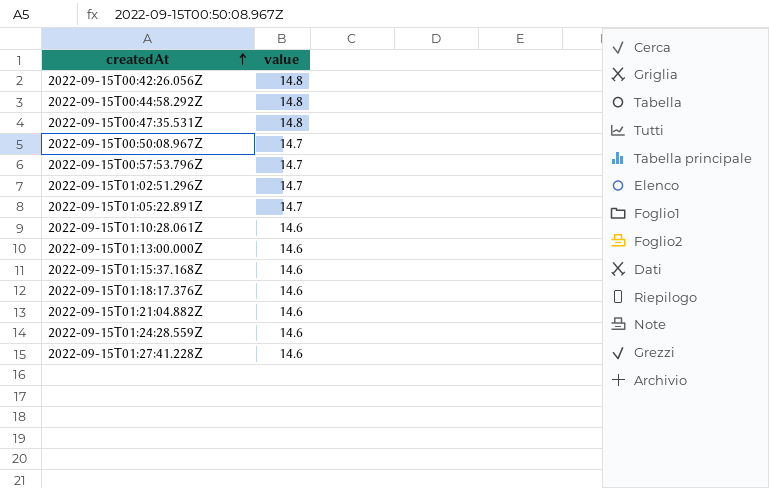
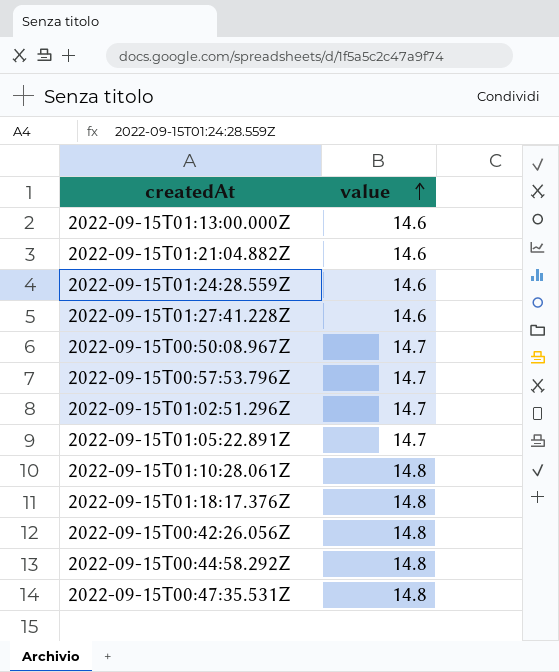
row order: createdAt ascending -> value ascending
row 2022-09-15T01:15:37.168Z: 14.6 -> none
2022-09-15T01:10:28.061Z | value: 14.6 -> 14.8
2022-09-15T01:18:17.376Z | value: 14.6 -> 14.8

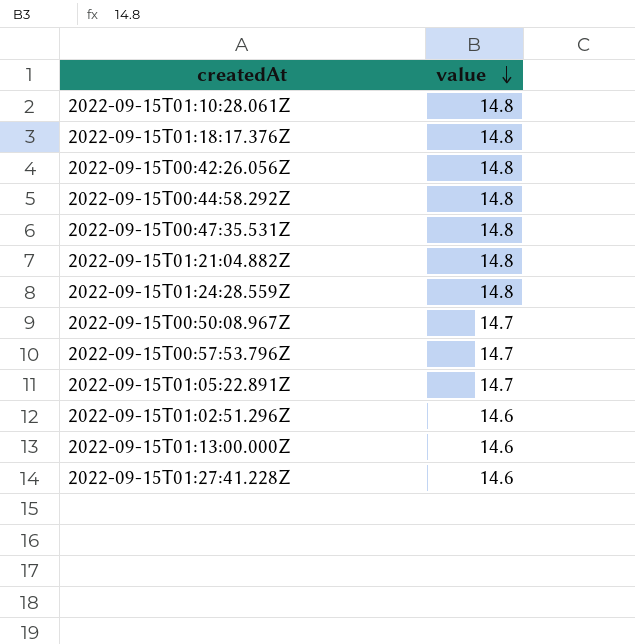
row order: value ascending -> value descending
2022-09-15T01:21:04.882Z | value: 14.6 -> 14.8
2022-09-15T01:24:28.559Z | value: 14.6 -> 14.8
2022-09-15T01:02:51.296Z | value: 14.7 -> 14.6

